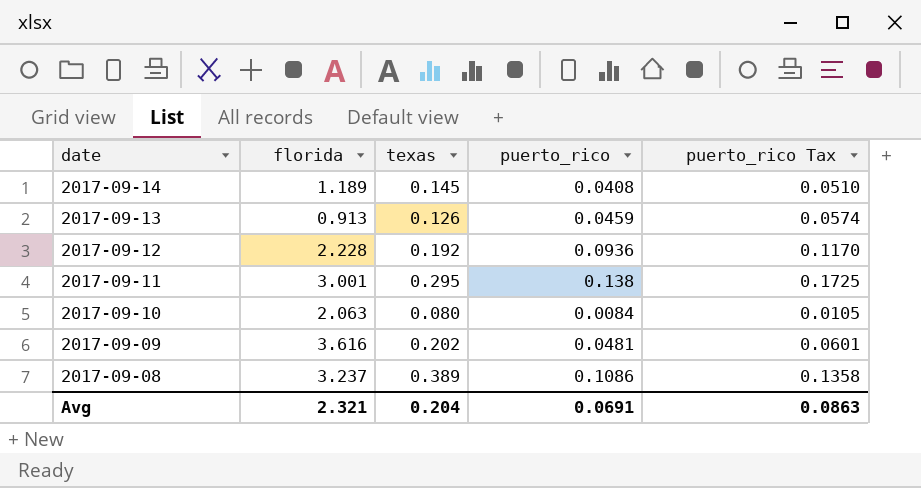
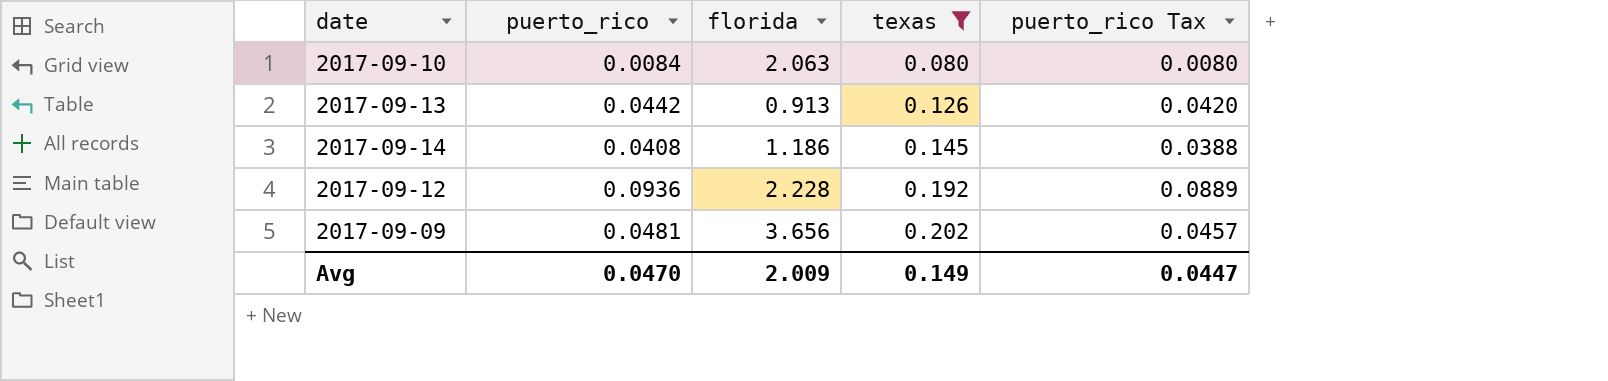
filter: none -> texas <= 0.202
row order: date descending -> texas ascending
column puerto_rico | position: 4 -> 2
column puerto_rico Tax | formula: [puerto_rico] * 1.25 -> [puerto_rico] * 0.95
2017-09-13 | puerto_rico: 0.0459 -> 0.0442
2017-09-14 | florida: 1.189 -> 1.186
2017-09-09 | florida: 3.616 -> 3.656
Avg | puerto_rico: 0.0691 -> 0.0470
Avg | florida: 2.321 -> 2.009
Avg | texas: 0.204 -> 0.149
Avg | puerto_rico Tax: 0.0863 -> 0.0447

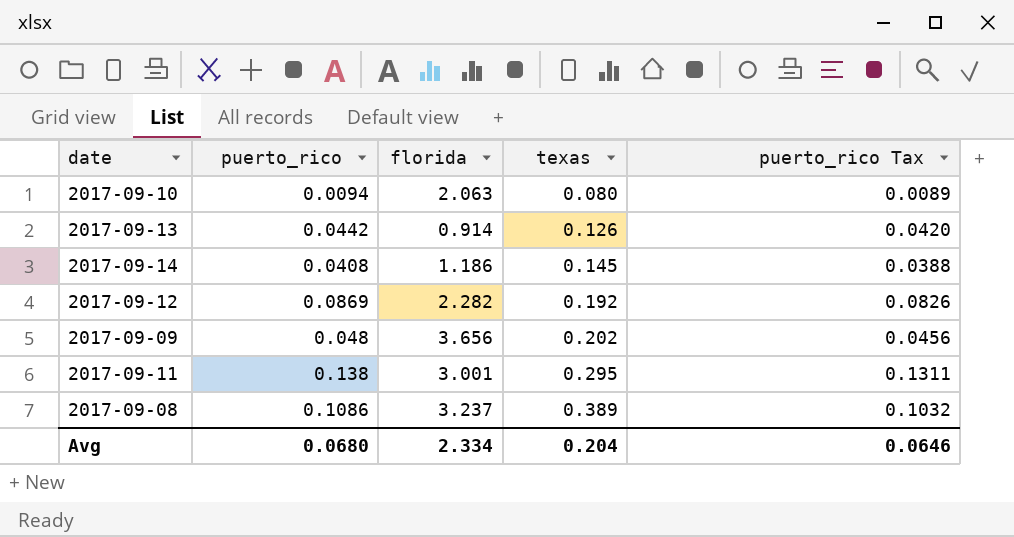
filter: texas <= 0.202 -> none
2017-09-10 | puerto_rico: 0.0084 -> 0.0094
2017-09-10 | puerto_rico Tax: 0.0080 -> 0.0089
2017-09-13 | florida: 0.913 -> 0.914
2017-09-12 | puerto_rico: 0.0936 -> 0.0869
2017-09-12 | florida: 2.228 -> 2.282
2017-09-12 | puerto_rico Tax: 0.0889 -> 0.0826
2017-09-09 | puerto_rico: 0.0481 -> 0.048
2017-09-09 | puerto_rico Tax: 0.0457 -> 0.0456
Avg | puerto_rico: 0.0470 -> 0.0680
Avg | florida: 2.009 -> 2.334
Avg | texas: 0.149 -> 0.204
Avg | puerto_rico Tax: 0.0447 -> 0.0646

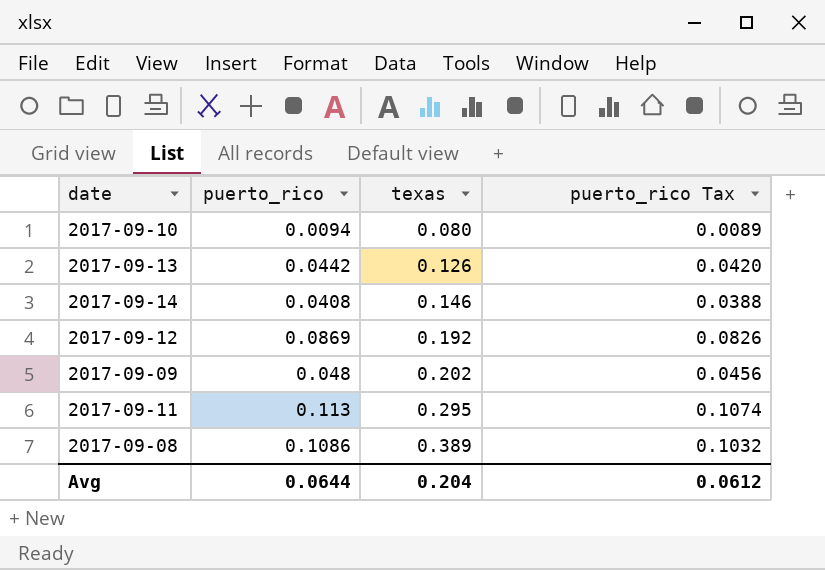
column florida | position: 3 -> none
2017-09-14 | texas: 0.145 -> 0.146
2017-09-11 | puerto_rico: 0.138 -> 0.113
2017-09-11 | puerto_rico Tax: 0.1311 -> 0.1074
Avg | puerto_rico: 0.0680 -> 0.0644
Avg | puerto_rico Tax: 0.0646 -> 0.0612

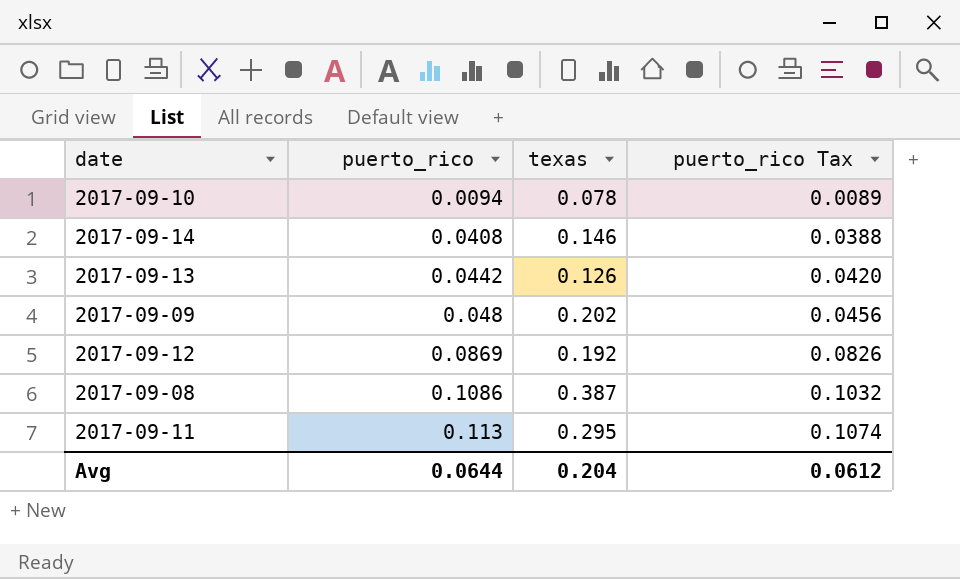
row order: texas ascending -> puerto_rico ascending
2017-09-10 | texas: 0.080 -> 0.078
2017-09-08 | texas: 0.389 -> 0.387

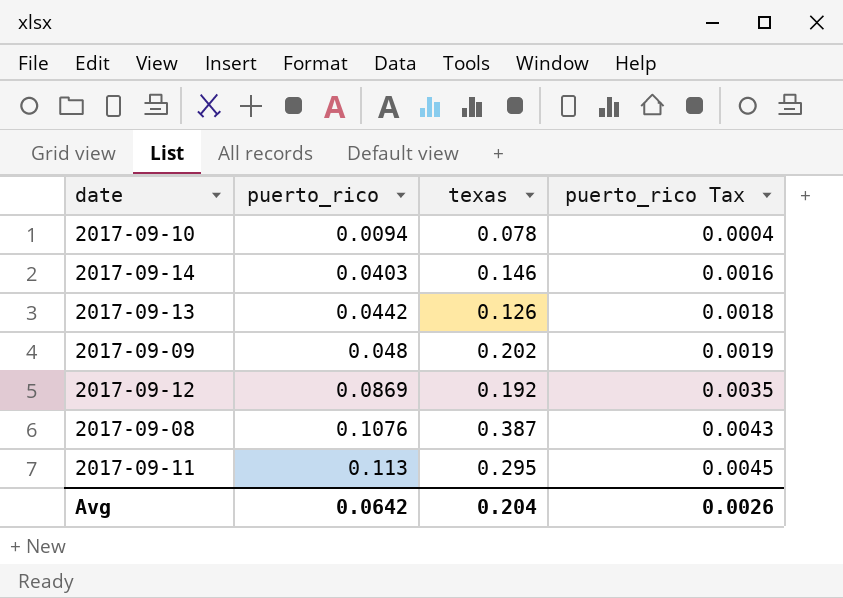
column puerto_rico Tax | formula: [puerto_rico] * 0.95 -> [puerto_rico] * 0.04
2017-09-14 | puerto_rico: 0.0408 -> 0.0403
2017-09-08 | puerto_rico: 0.1086 -> 0.1076
Avg | puerto_rico: 0.0644 -> 0.0642
Avg | puerto_rico Tax: 0.0612 -> 0.0026

